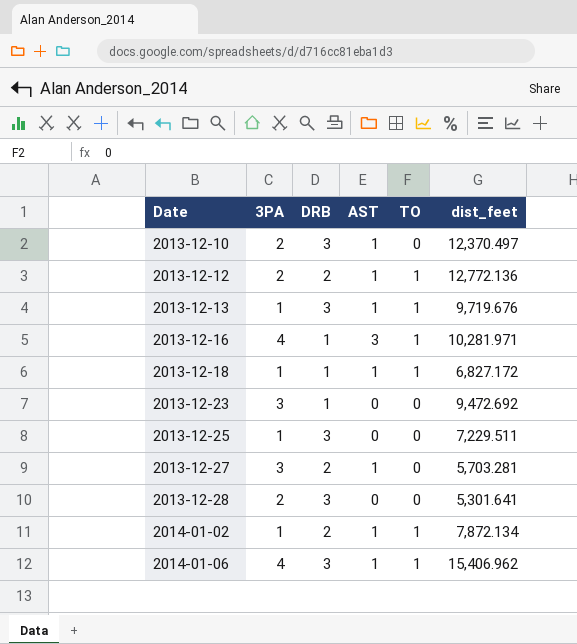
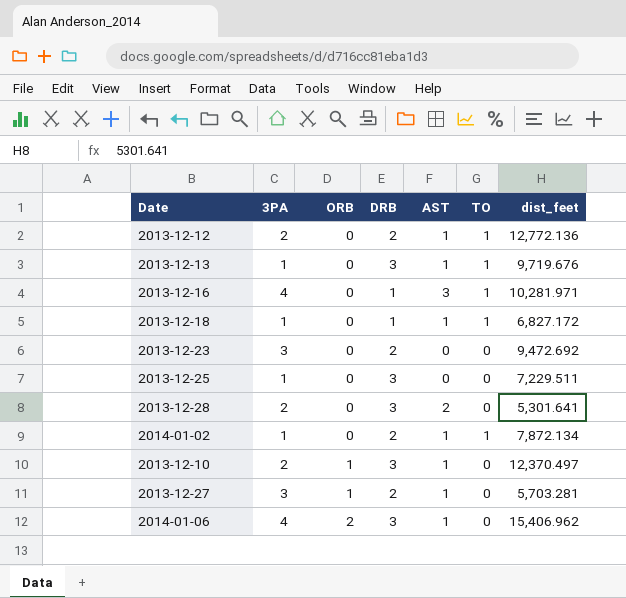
row order: Date ascending -> ORB ascending
column ORB | position: none -> 3
2013-12-23 | DRB: 1 -> 2
2013-12-28 | AST: 0 -> 2
2014-01-06 | TO: 1 -> 0

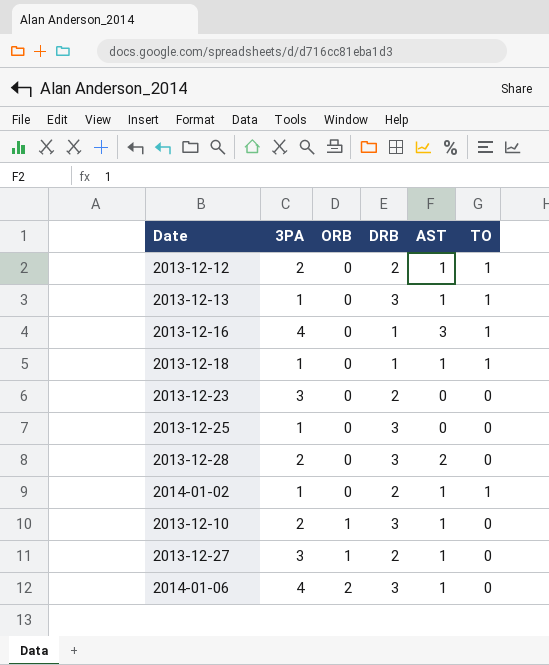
column dist_feet | position: 7 -> none

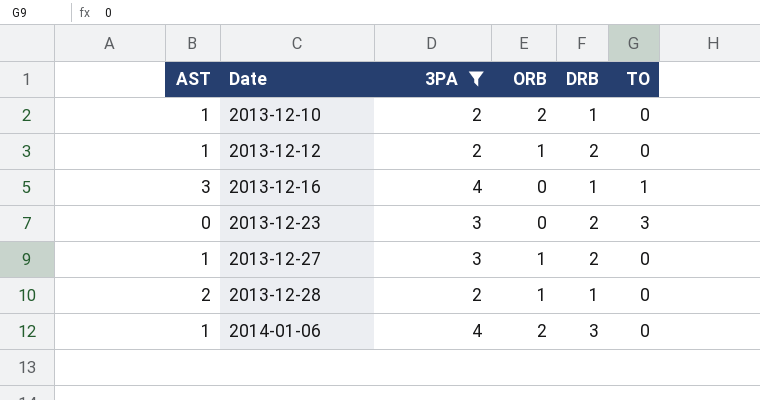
filter: none -> 3PA != 1
row order: ORB ascending -> Date ascending
column AST | position: 5 -> 1
2013-12-10 | ORB: 1 -> 2
2013-12-10 | DRB: 3 -> 1
2013-12-12 | ORB: 0 -> 1
2013-12-12 | TO: 1 -> 0
2013-12-23 | TO: 0 -> 3
2013-12-28 | ORB: 0 -> 1
2013-12-28 | DRB: 3 -> 1

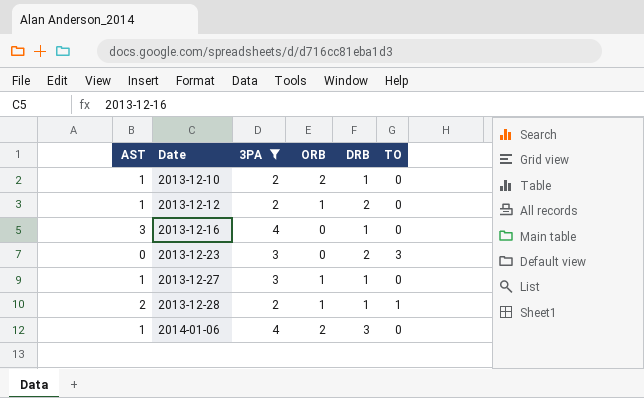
2013-12-16 | TO: 1 -> 0
2013-12-27 | DRB: 2 -> 1
2013-12-28 | TO: 0 -> 1

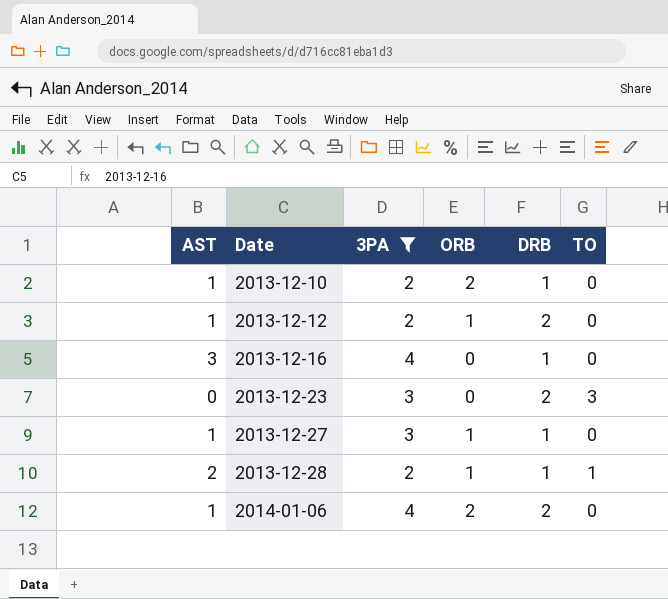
2014-01-06 | DRB: 3 -> 2

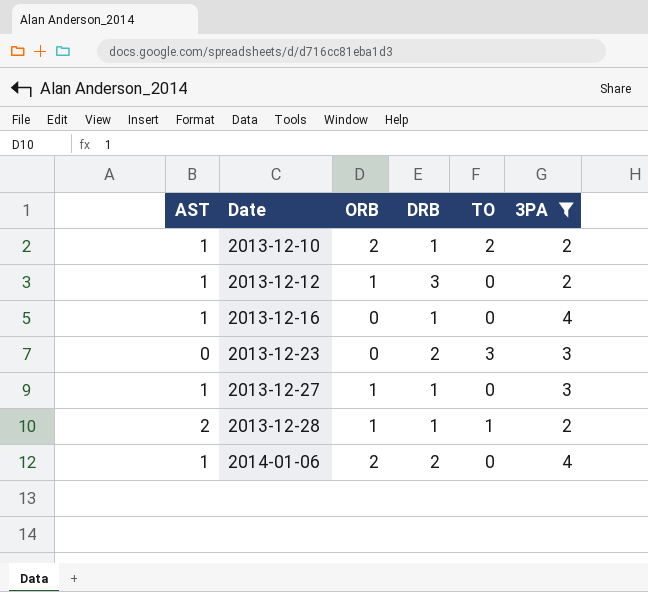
column 3PA | position: 3 -> 6
2013-12-10 | TO: 0 -> 2
2013-12-12 | DRB: 2 -> 3
2013-12-16 | AST: 3 -> 1

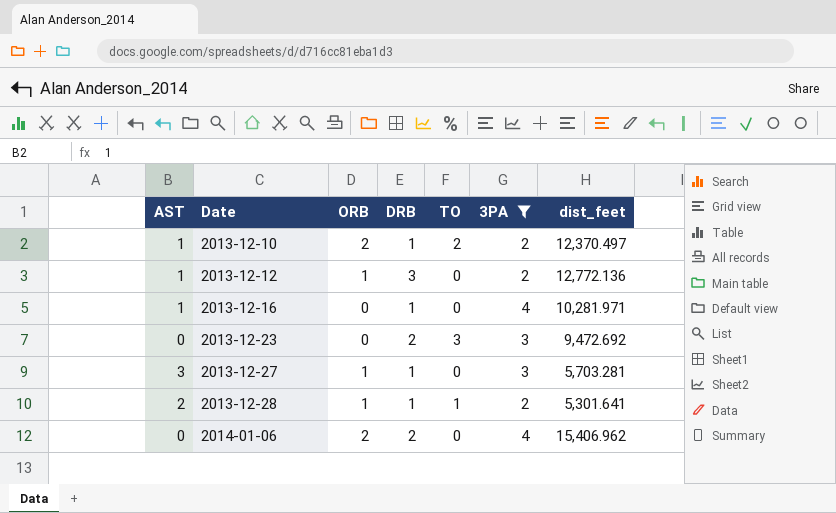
column dist_feet | position: none -> 7
2013-12-27 | AST: 1 -> 3
2014-01-06 | AST: 1 -> 0

